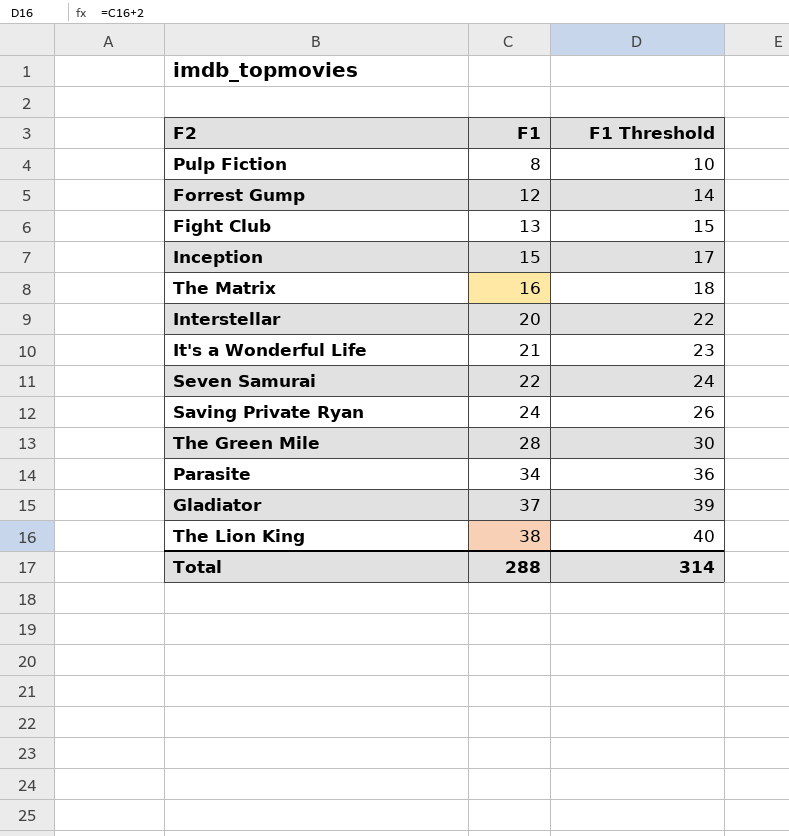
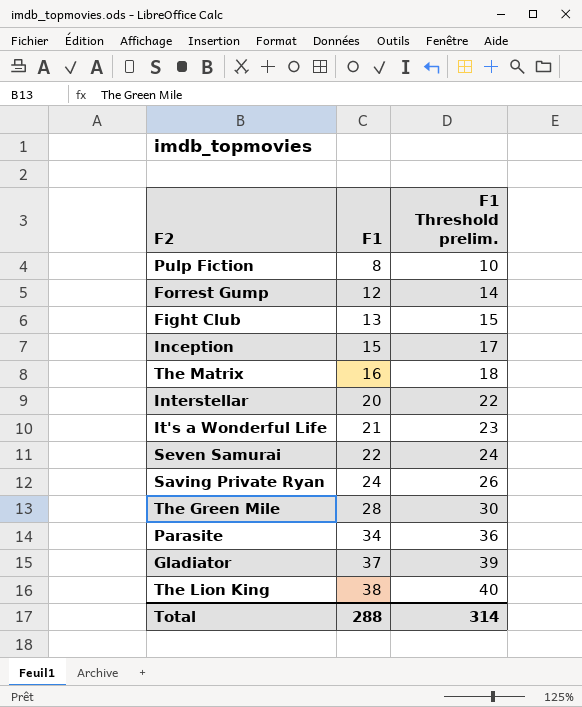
column name: F1 Threshold -> F1 Threshold prelim.

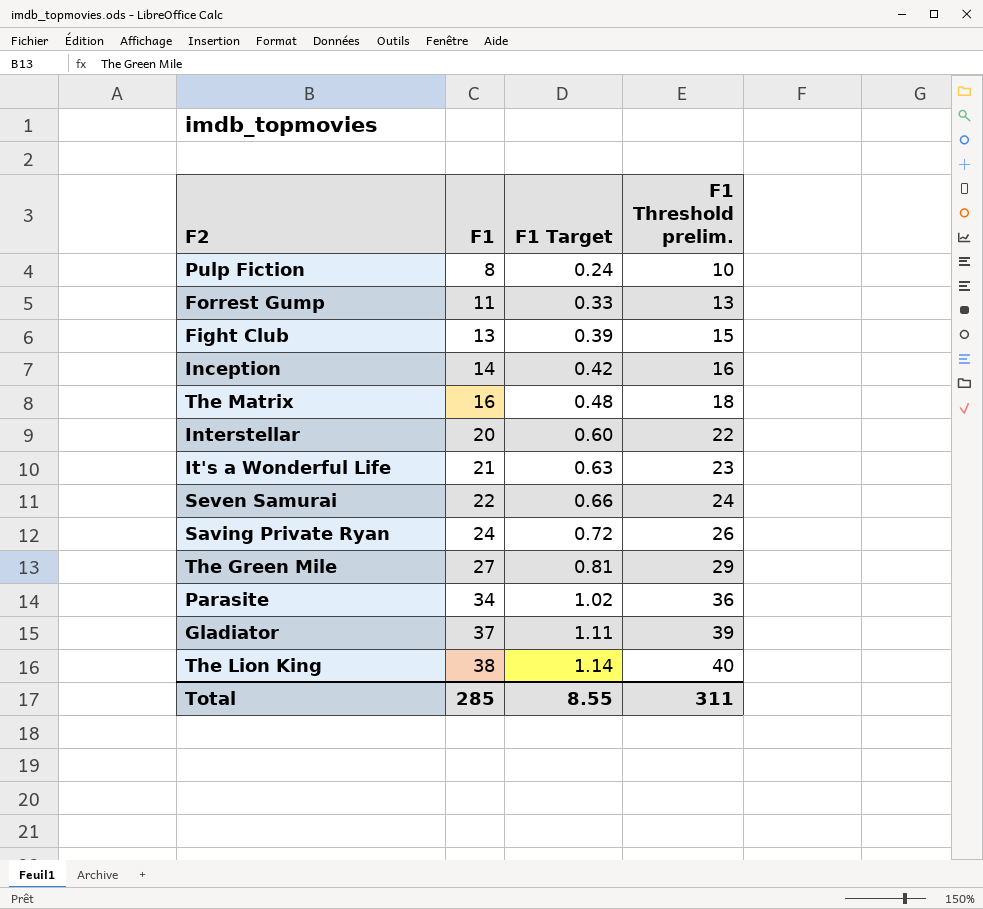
column F1 Target | formula: none -> [F1] * 0.03
Forrest Gump | F1: 12 -> 11
Forrest Gump | F1 Threshold prelim.: 14 -> 13
Inception | F1: 15 -> 14
Inception | F1 Threshold prelim.: 17 -> 16
The Green Mile | F1: 28 -> 27
The Green Mile | F1 Threshold prelim.: 30 -> 29
Total | F1: 288 -> 285
Total | F1 Threshold prelim.: 314 -> 311

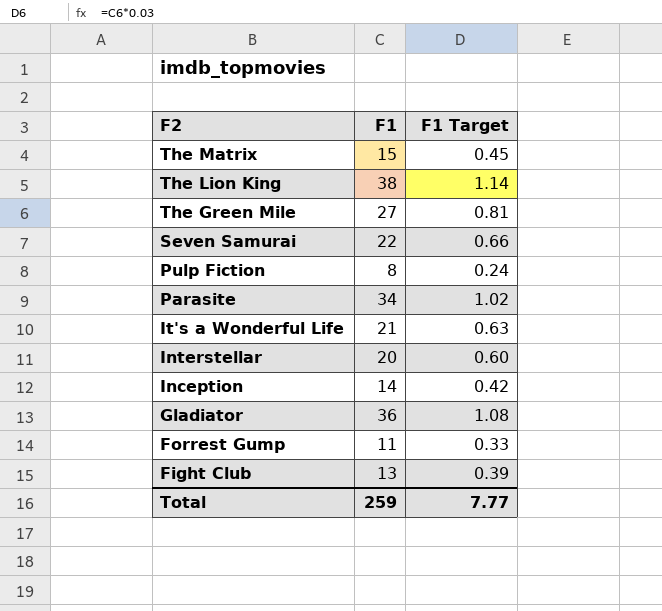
row order: F1 ascending -> F2 descending
column F1 Threshold prelim. | formula: [F1] + 2 -> none
row Saving Private Ryan: 24 | 0.72 | 26 -> none
The Matrix | F1: 16 -> 15
The Matrix | F1 Target: 0.48 -> 0.45
Gladiator | F1: 37 -> 36
Gladiator | F1 Target: 1.11 -> 1.08
Total | F1: 285 -> 259
Total | F1 Target: 8.55 -> 7.77

